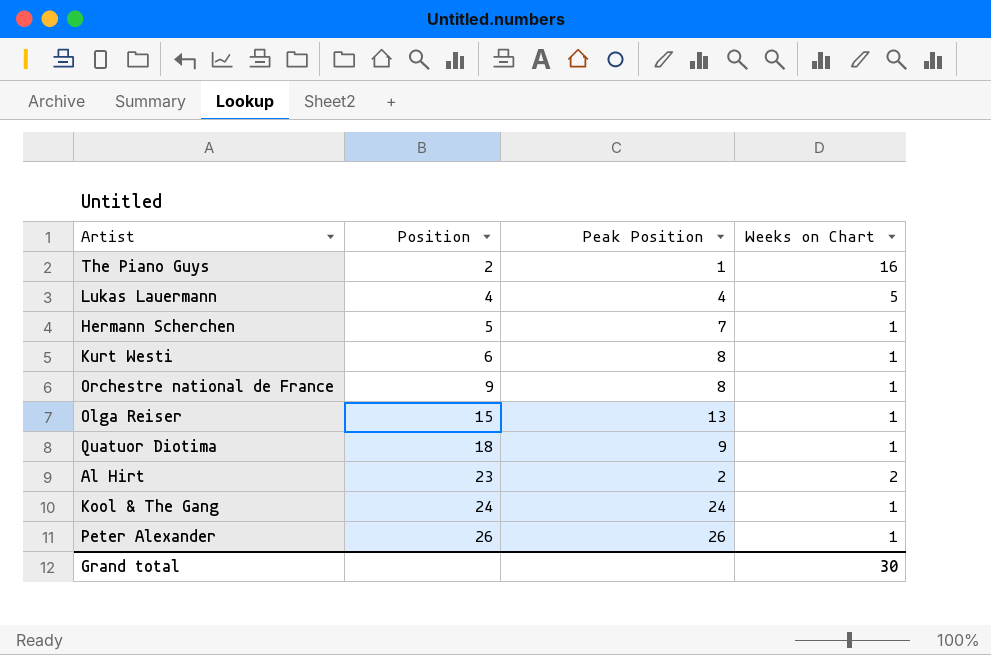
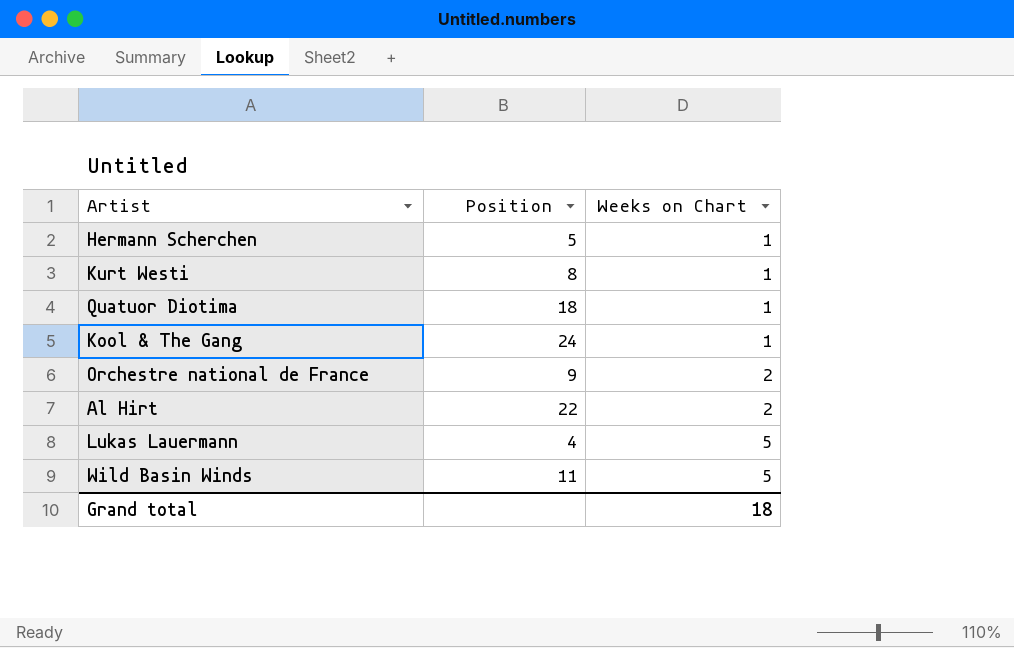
row order: Position ascending -> Weeks on Chart ascending
column Peak Position | position: 3 -> none
row The Piano Guys: 2 | 1 | 16 -> none
row Olga Reiser: 15 | 13 | 1 -> none
row Peter Alexander: 26 | 26 | 1 -> none
Kurt Westi | Position: 6 -> 8
Orchestre national de France | Weeks on Chart: 1 -> 2
Al Hirt | Position: 23 -> 22
row Wild Basin Winds: none -> 11 | 5
Grand total | Weeks on Chart: 30 -> 18

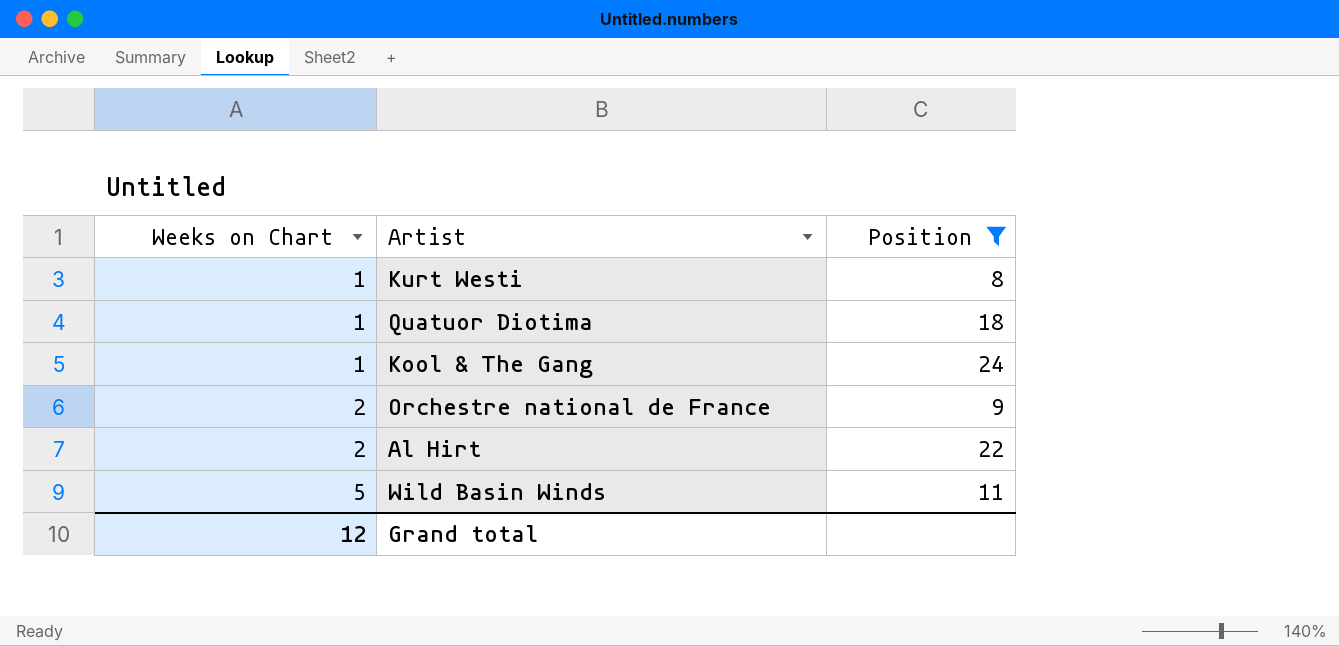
filter: none -> Position >= 8
column Weeks on Chart | position: 3 -> 1
Grand total | Weeks on Chart: 18 -> 12

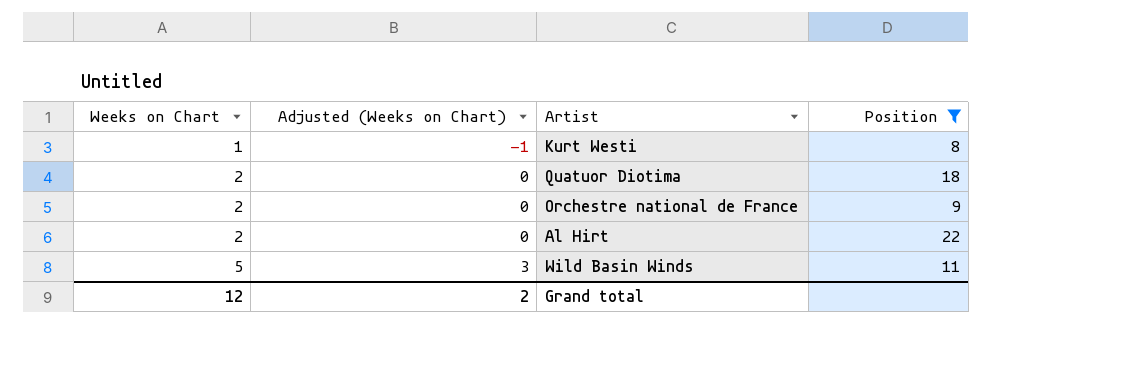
column Adjusted (Weeks on Chart) | formula: none -> [Weeks on Chart] - 2
row Kool & The Gang: 1 | 24 -> none
Quatuor Diotima | Weeks on Chart: 1 -> 2

